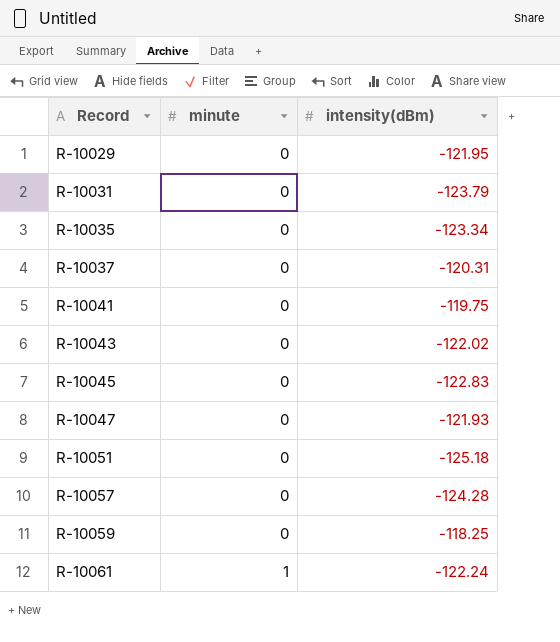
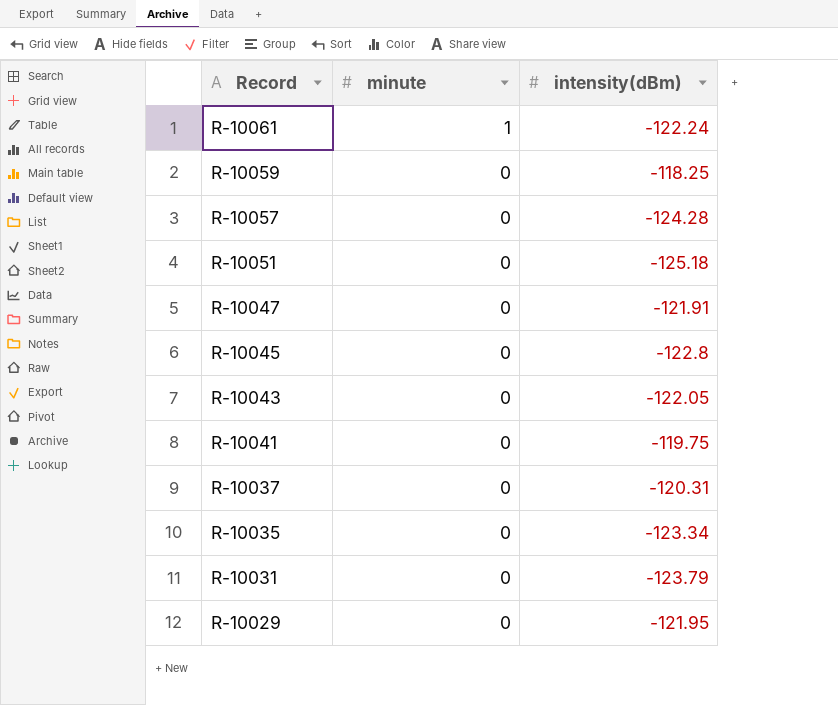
row order: Record ascending -> Record descending
R-10047 | intensity(dBm): -121.93 -> -121.91
R-10045 | intensity(dBm): -122.83 -> -122.8
R-10043 | intensity(dBm): -122.02 -> -122.05

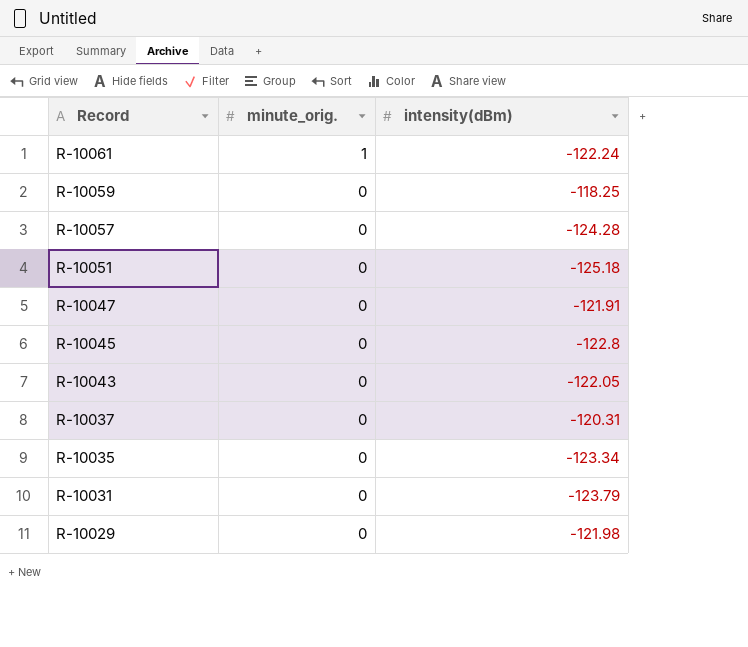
column name: minute -> minute_orig.
row R-10041: 0 | -119.75 -> none
R-10029 | intensity(dBm): -121.95 -> -121.98

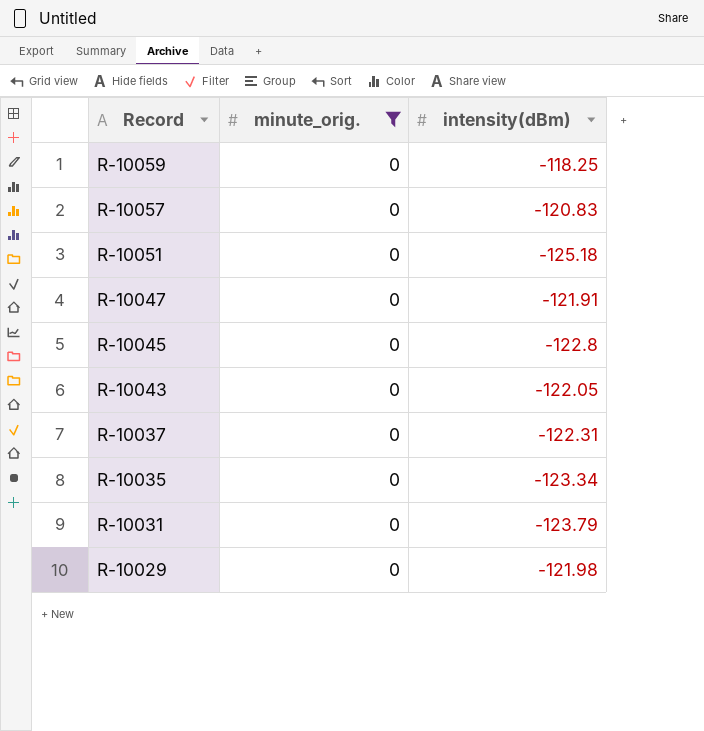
filter: none -> minute_orig. = 0
R-10057 | intensity(dBm): -124.28 -> -120.83
R-10037 | intensity(dBm): -120.31 -> -122.31

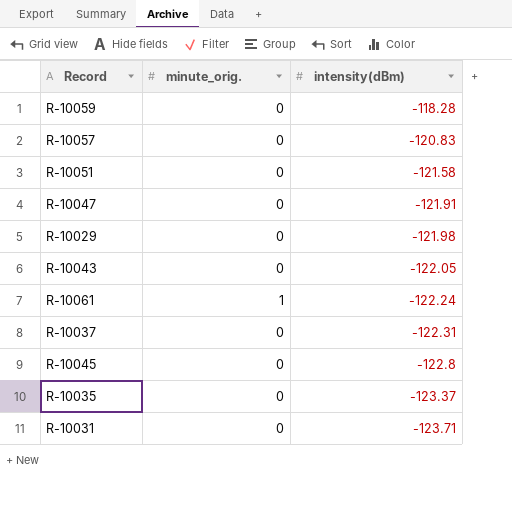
filter: minute_orig. = 0 -> none
row order: Record descending -> intensity(dBm) descending
R-10059 | intensity(dBm): -118.25 -> -118.28
R-10051 | intensity(dBm): -125.18 -> -121.58
R-10035 | intensity(dBm): -123.34 -> -123.37
R-10031 | intensity(dBm): -123.79 -> -123.71

